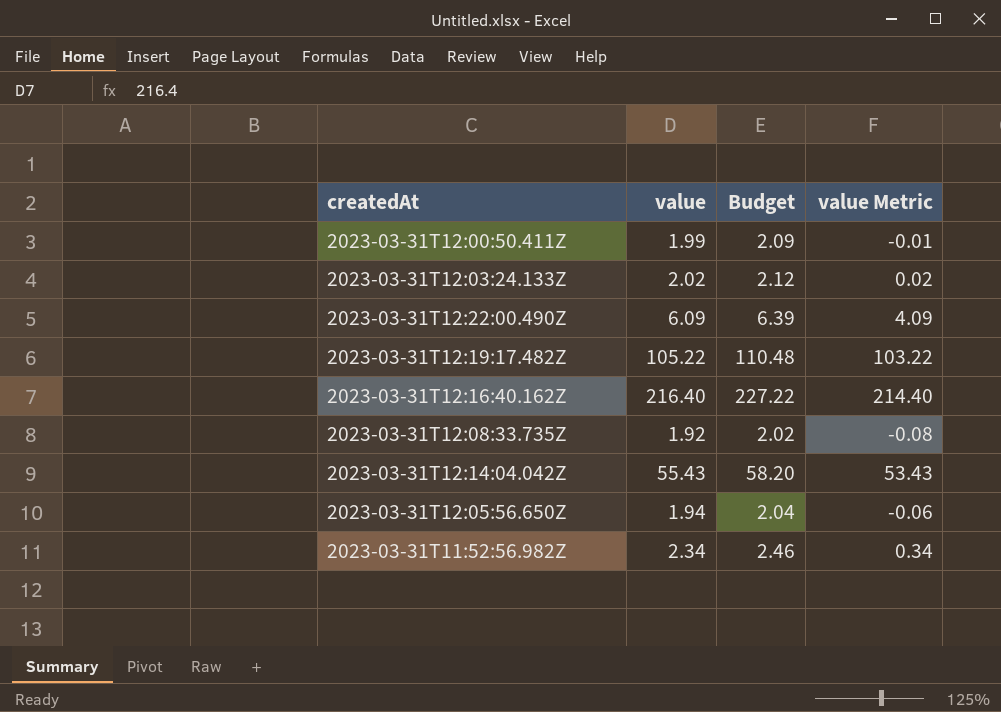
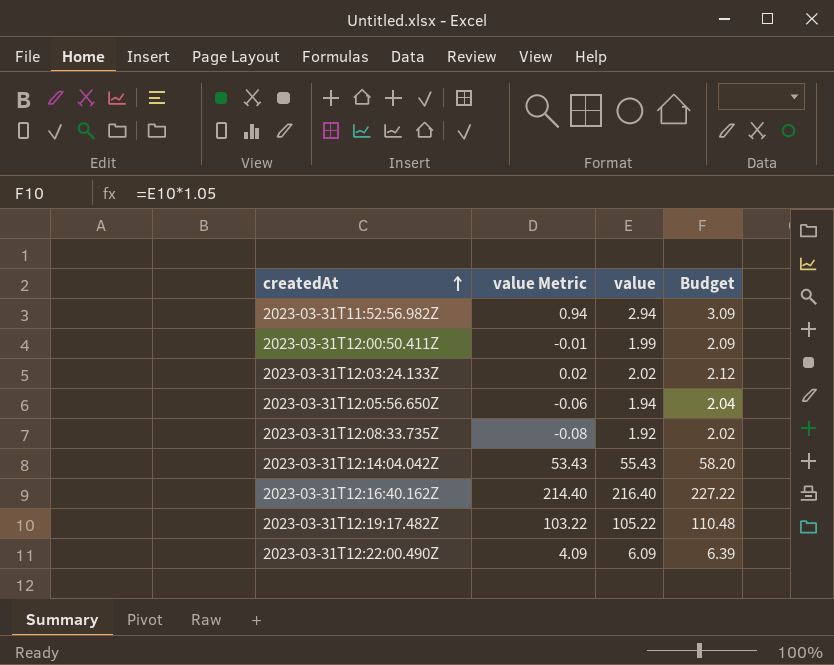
row order: none -> createdAt ascending
column value Metric | position: 4 -> 2
2023-03-31T11:52:56.982Z | value Metric: 0.34 -> 0.94
2023-03-31T11:52:56.982Z | value: 2.34 -> 2.94
2023-03-31T11:52:56.982Z | Budget: 2.46 -> 3.09

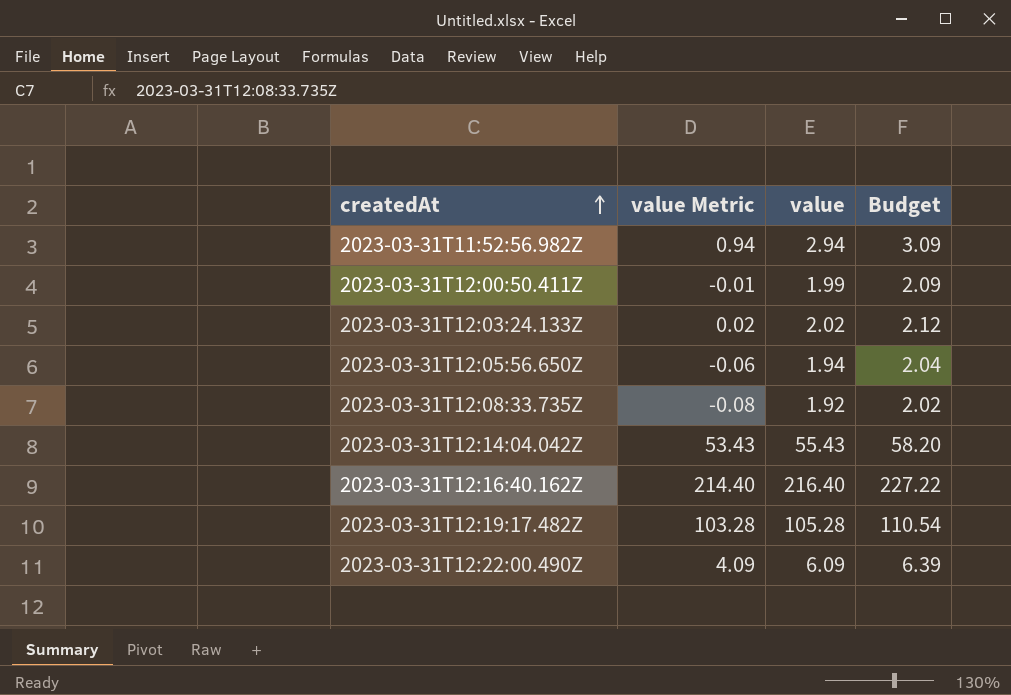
2023-03-31T12:19:17.482Z | value Metric: 103.22 -> 103.28
2023-03-31T12:19:17.482Z | value: 105.22 -> 105.28
2023-03-31T12:19:17.482Z | Budget: 110.48 -> 110.54

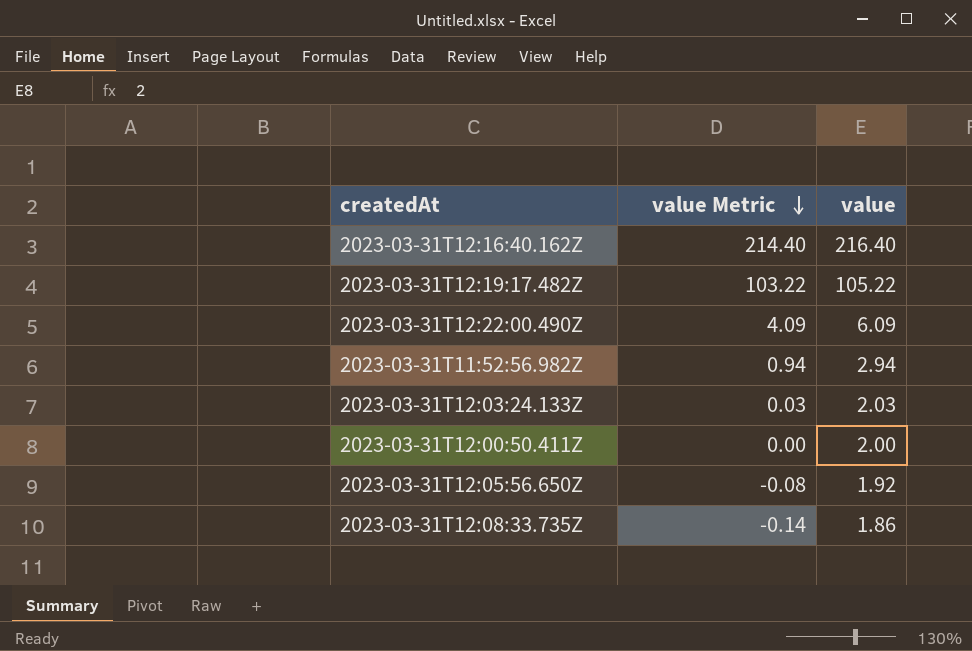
row order: createdAt ascending -> value Metric descending
column Budget | formula: [value] * 1.05 -> none
row 2023-03-31T12:14:04.042Z: 53.43 | 55.43 | 58.20 -> none
2023-03-31T12:19:17.482Z | value Metric: 103.28 -> 103.22
2023-03-31T12:19:17.482Z | value: 105.28 -> 105.22
2023-03-31T12:03:24.133Z | value Metric: 0.02 -> 0.03
2023-03-31T12:03:24.133Z | value: 2.02 -> 2.03
2023-03-31T12:00:50.411Z | value Metric: -0.01 -> 0.00
2023-03-31T12:00:50.411Z | value: 1.99 -> 2.00
2023-03-31T12:05:56.650Z | value Metric: -0.06 -> -0.08
2023-03-31T12:05:56.650Z | value: 1.94 -> 1.92
2023-03-31T12:08:33.735Z | value Metric: -0.08 -> -0.14
2023-03-31T12:08:33.735Z | value: 1.92 -> 1.86

